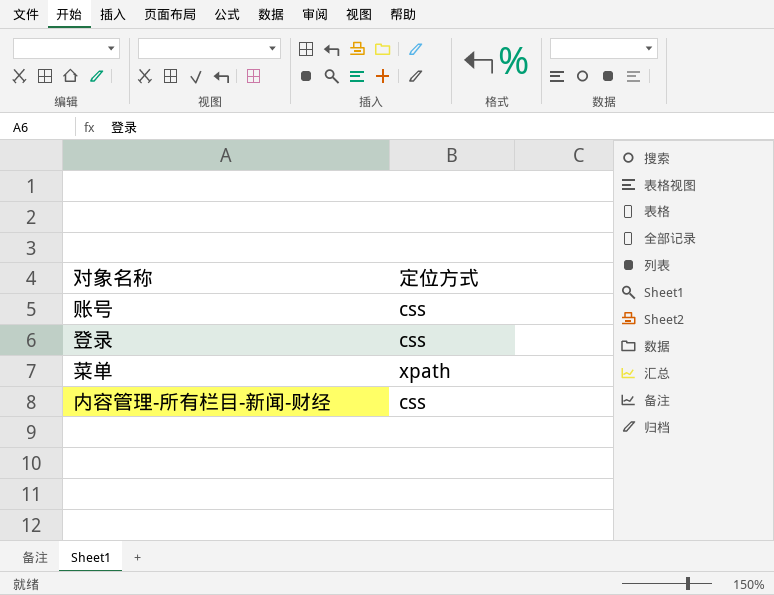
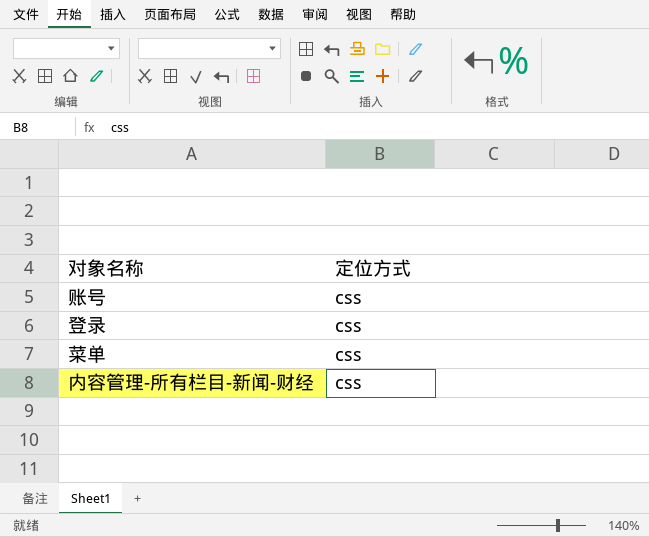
菜单 | 定位方式: xpath -> css

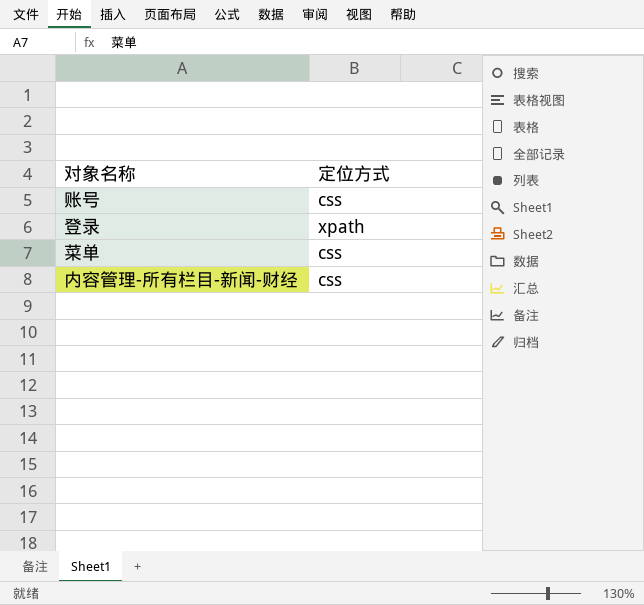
登录 | 定位方式: css -> xpath

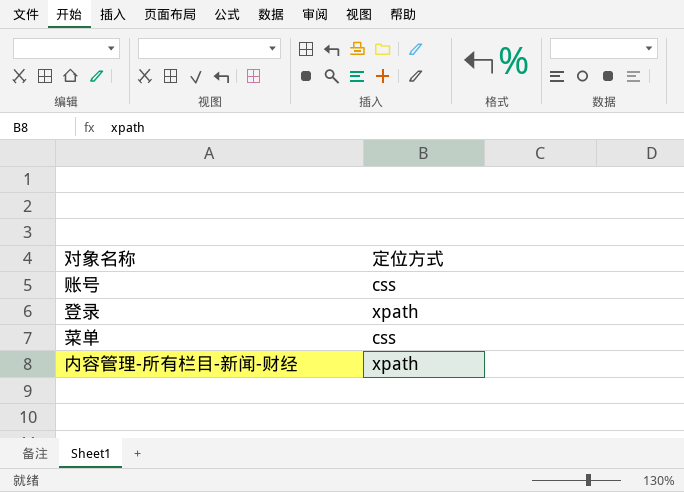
内容管理-所有栏目-新闻-财经 | 定位方式: css -> xpath

